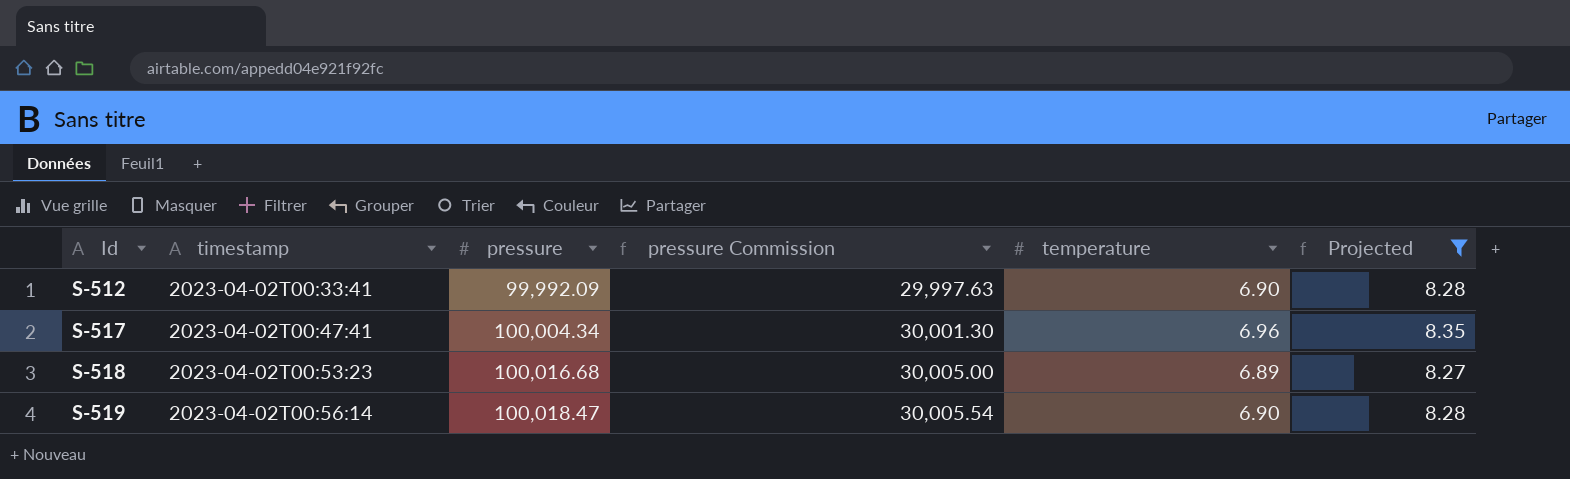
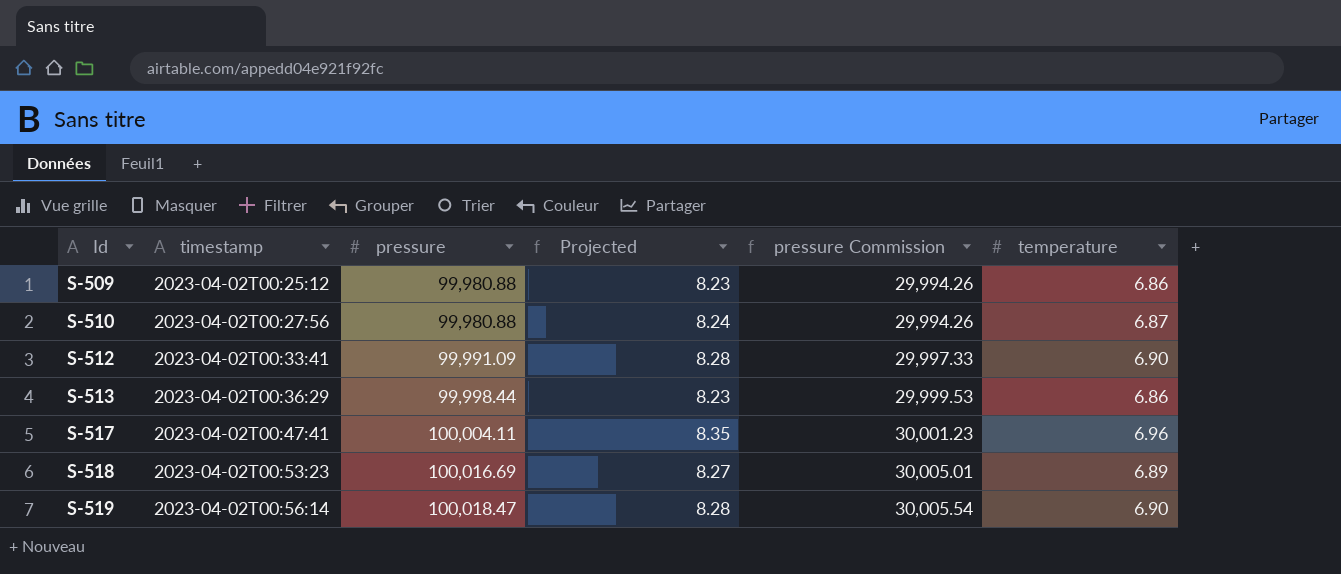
filter: Projected >= 8.27 -> none
column Projected | position: 6 -> 4
S-512 | pressure: 99,992.09 -> 99,991.09
S-512 | pressure Commission: 29,997.63 -> 29,997.33
S-517 | pressure: 100,004.34 -> 100,004.11
S-517 | pressure Commission: 30,001.30 -> 30,001.23
S-518 | pressure: 100,016.68 -> 100,016.69
S-518 | pressure Commission: 30,005.00 -> 30,005.01

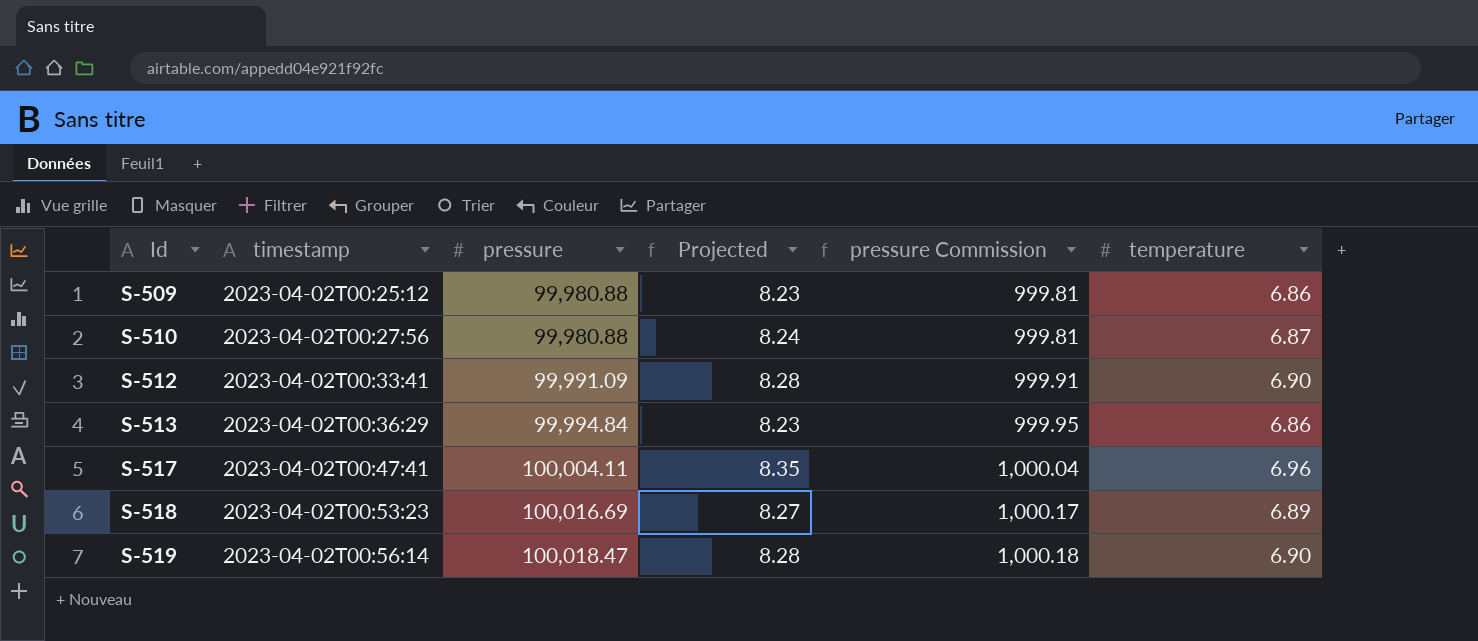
column pressure Commission | formula: [pressure] * 0.3 -> [pressure] * 0.01
S-513 | pressure: 99,998.44 -> 99,994.84

